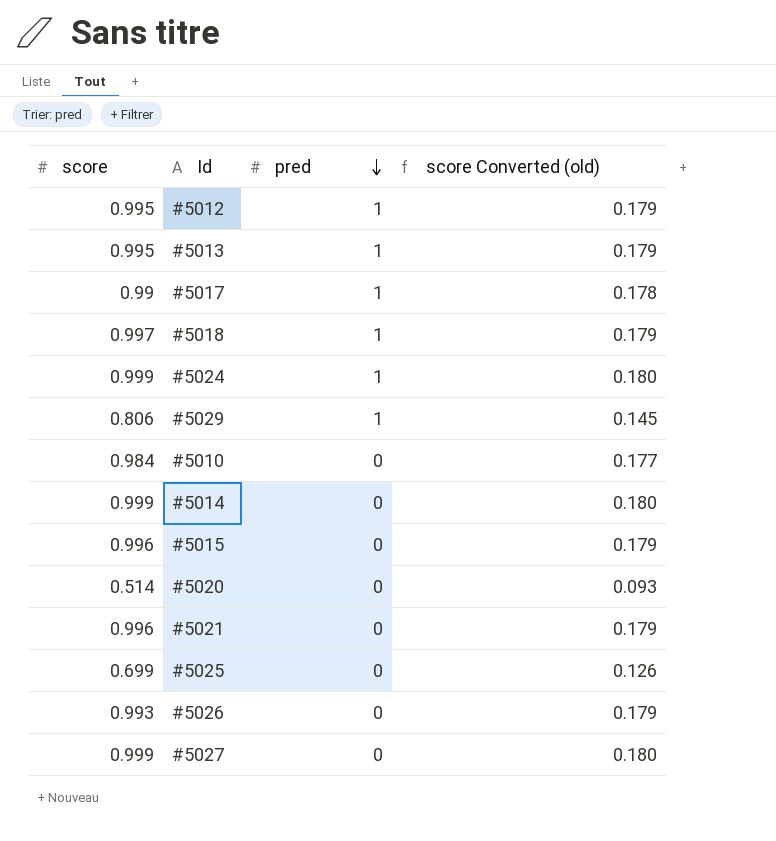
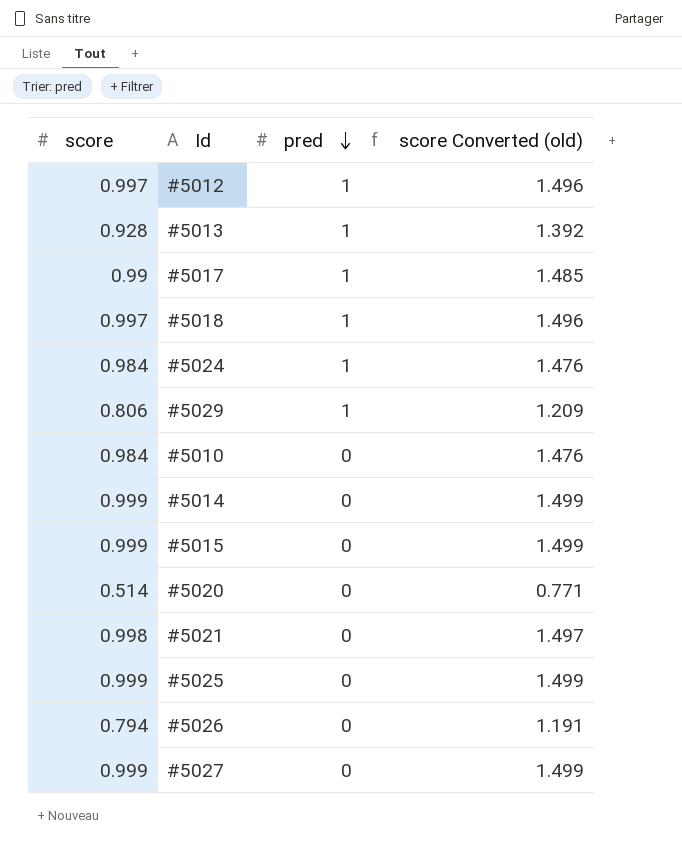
column score Converted (old) | formula: [score] * 0.18 -> [score] * 1.5
#5012 | score: 0.995 -> 0.997
#5013 | score: 0.995 -> 0.928
#5024 | score: 0.999 -> 0.984
#5015 | score: 0.996 -> 0.999
#5021 | score: 0.996 -> 0.998
#5025 | score: 0.699 -> 0.999
#5026 | score: 0.993 -> 0.794

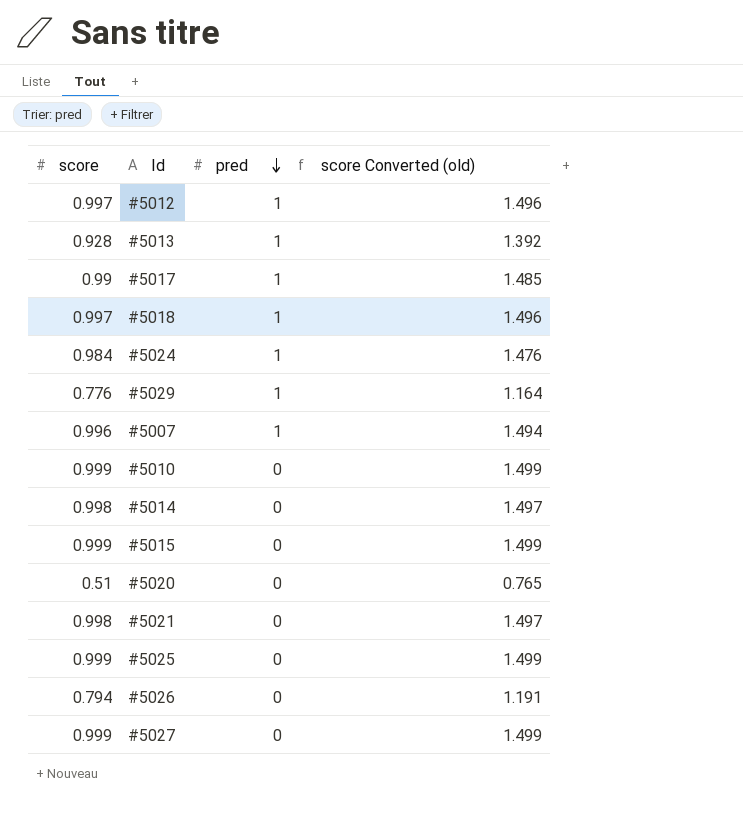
#5029 | score: 0.806 -> 0.776
#5029 | score Converted (old): 1.209 -> 1.164
row #5007: none -> 0.996 | 1 | 1.494
#5010 | score: 0.984 -> 0.999
#5010 | score Converted (old): 1.476 -> 1.499
#5014 | score: 0.999 -> 0.998
#5014 | score Converted (old): 1.499 -> 1.497
#5020 | score: 0.514 -> 0.51
#5020 | score Converted (old): 0.771 -> 0.765

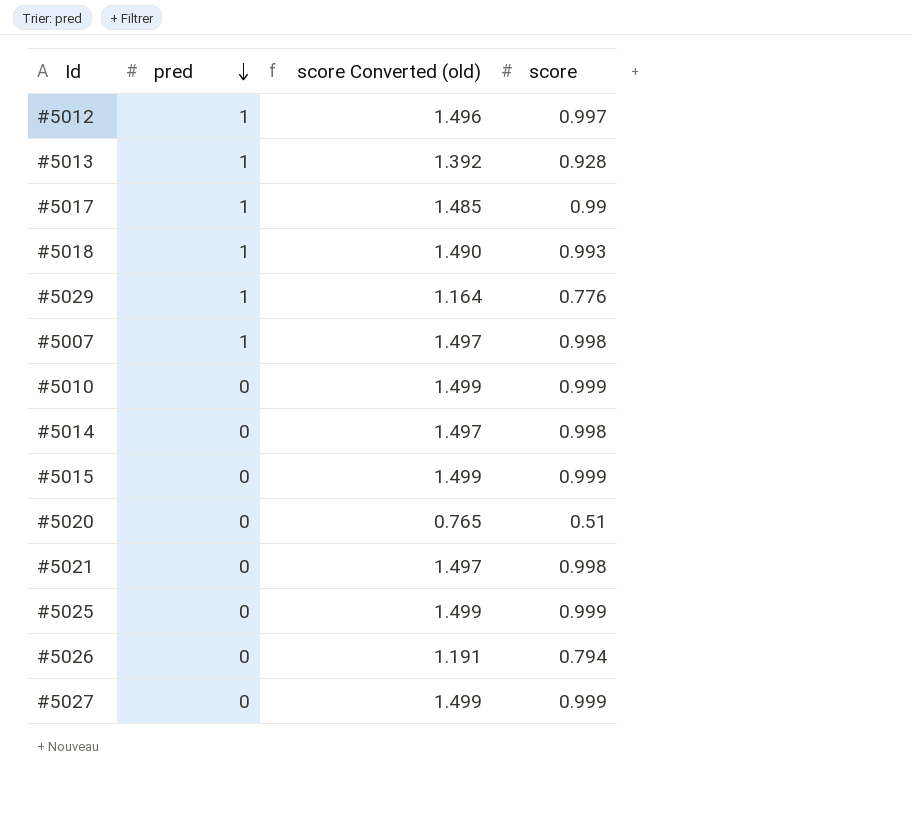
column score | position: 1 -> 4
row #5024: 0.984 | 1 | 1.476 -> none
#5018 | score Converted (old): 1.496 -> 1.490
#5018 | score: 0.997 -> 0.993
#5007 | score Converted (old): 1.494 -> 1.497
#5007 | score: 0.996 -> 0.998

